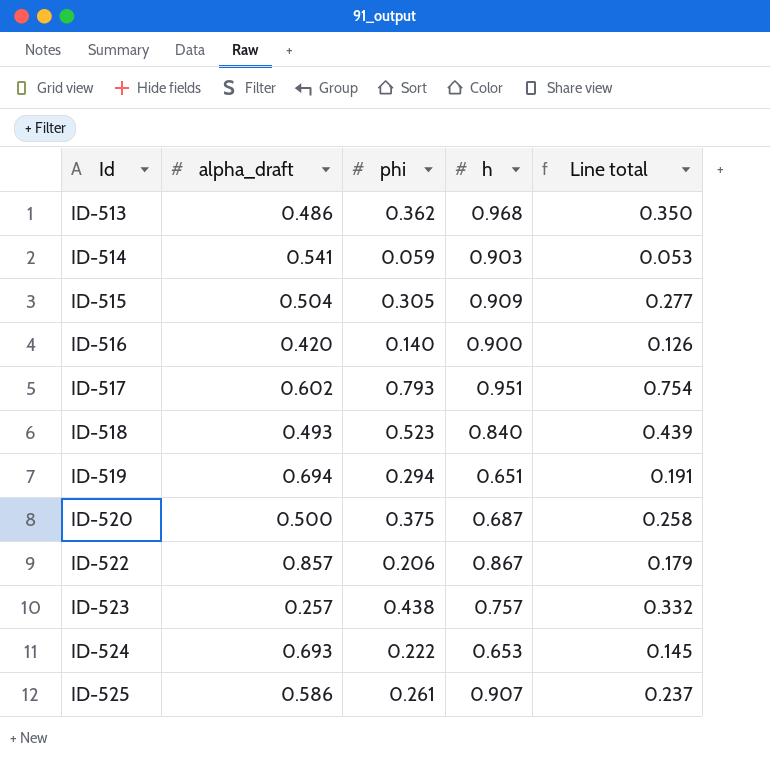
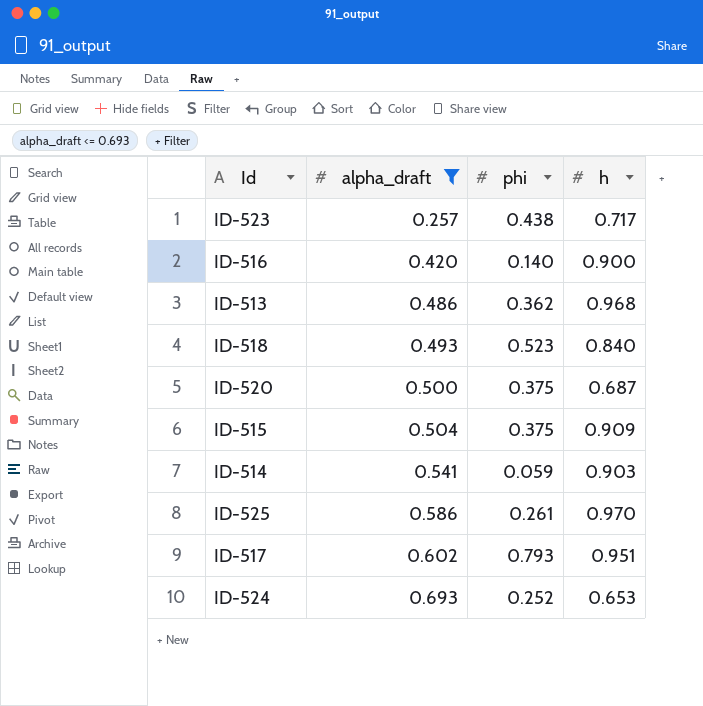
filter: none -> alpha_draft <= 0.693
row order: Id ascending -> alpha_draft ascending
column Line total | formula: [phi] * [h] -> none
ID-523 | h: 0.757 -> 0.717
ID-515 | phi: 0.305 -> 0.375
ID-525 | h: 0.907 -> 0.970
ID-524 | phi: 0.222 -> 0.252

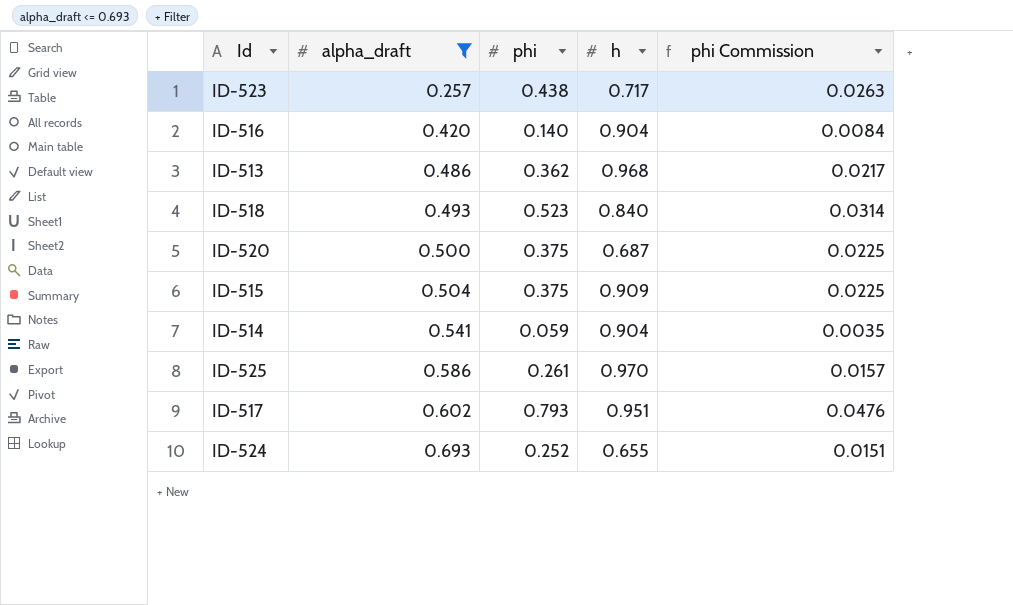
column phi Commission | formula: none -> [phi] * 0.06
ID-516 | h: 0.900 -> 0.904
ID-514 | h: 0.903 -> 0.904
ID-524 | h: 0.653 -> 0.655

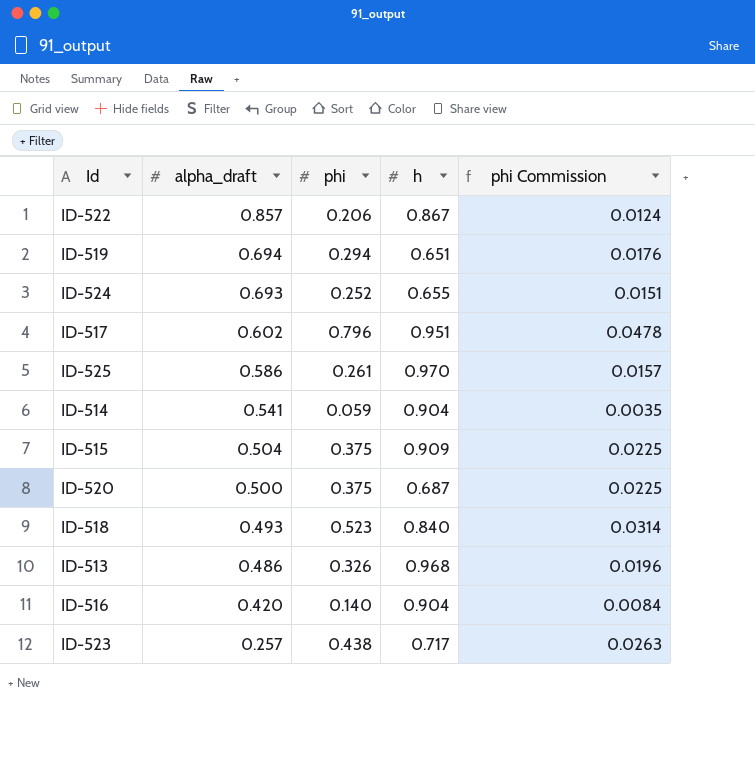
filter: alpha_draft <= 0.693 -> none
row order: alpha_draft ascending -> alpha_draft descending
ID-517 | phi: 0.793 -> 0.796
ID-517 | phi Commission: 0.0476 -> 0.0478
ID-513 | phi: 0.362 -> 0.326
ID-513 | phi Commission: 0.0217 -> 0.0196

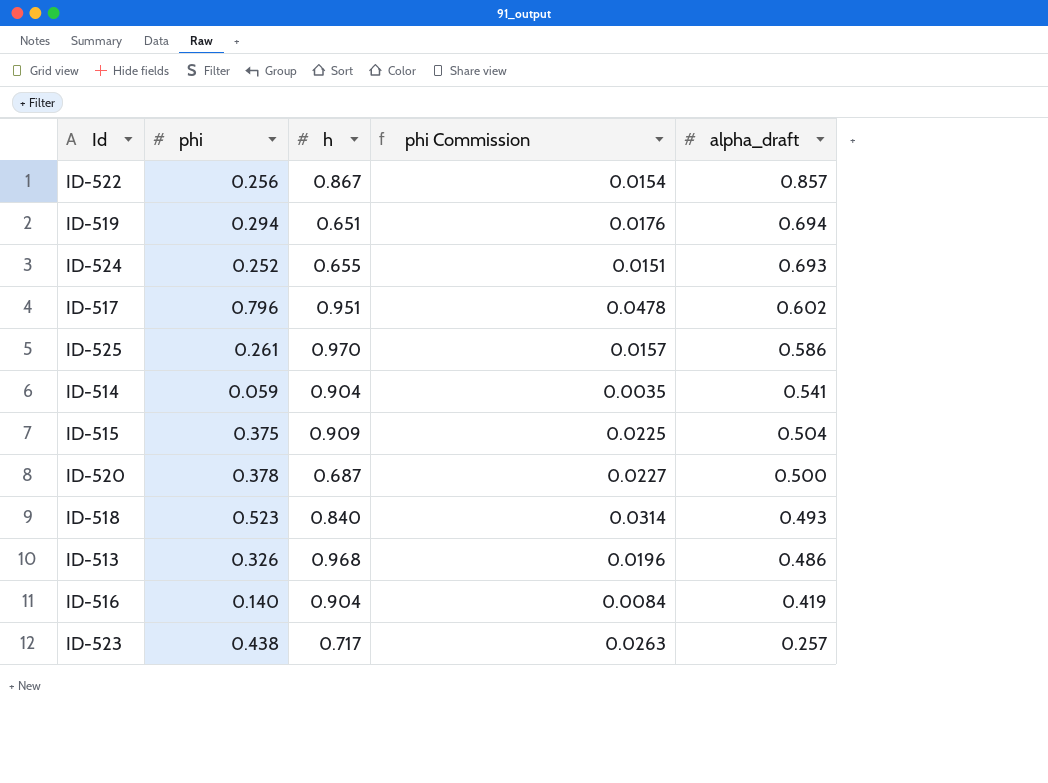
column alpha_draft | position: 2 -> 5
ID-522 | phi: 0.206 -> 0.256
ID-522 | phi Commission: 0.0124 -> 0.0154
ID-520 | phi: 0.375 -> 0.378
ID-520 | phi Commission: 0.0225 -> 0.0227
ID-516 | alpha_draft: 0.420 -> 0.419

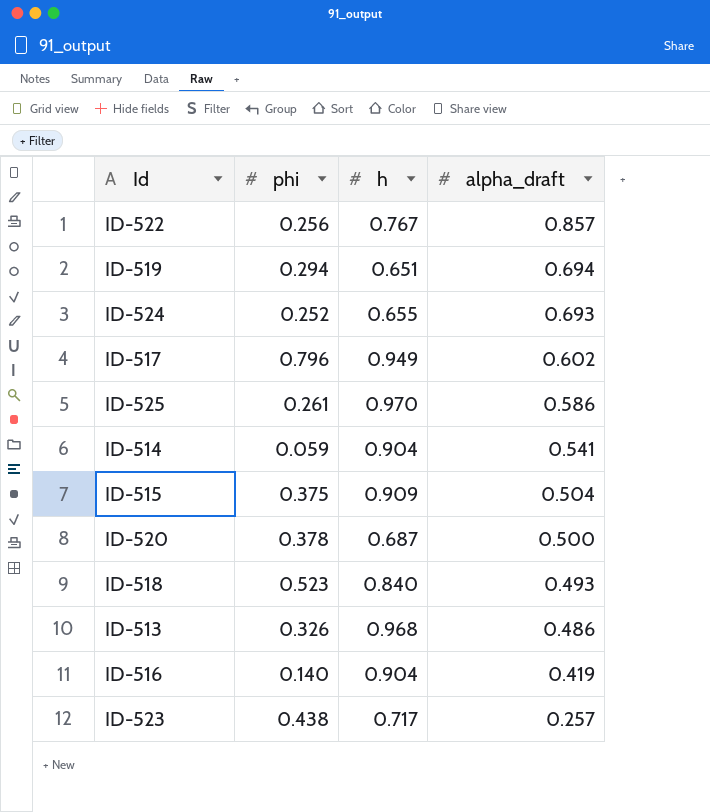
column phi Commission | formula: [phi] * 0.06 -> none
ID-522 | h: 0.867 -> 0.767
ID-517 | h: 0.951 -> 0.949

